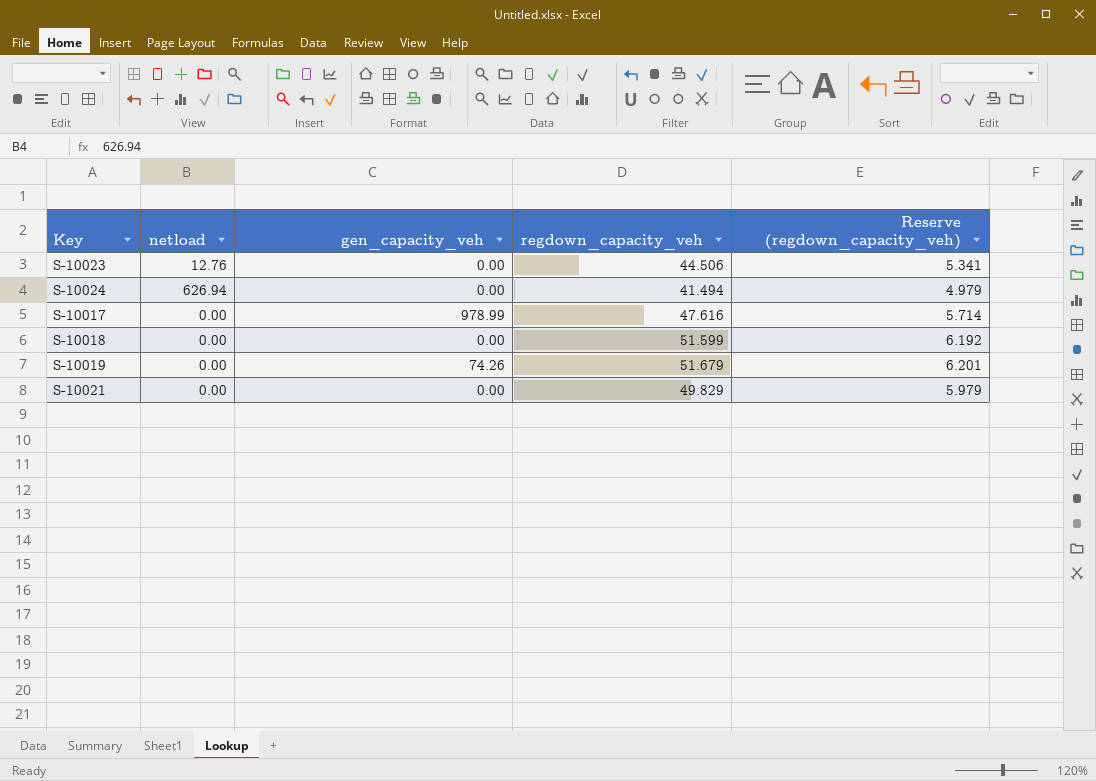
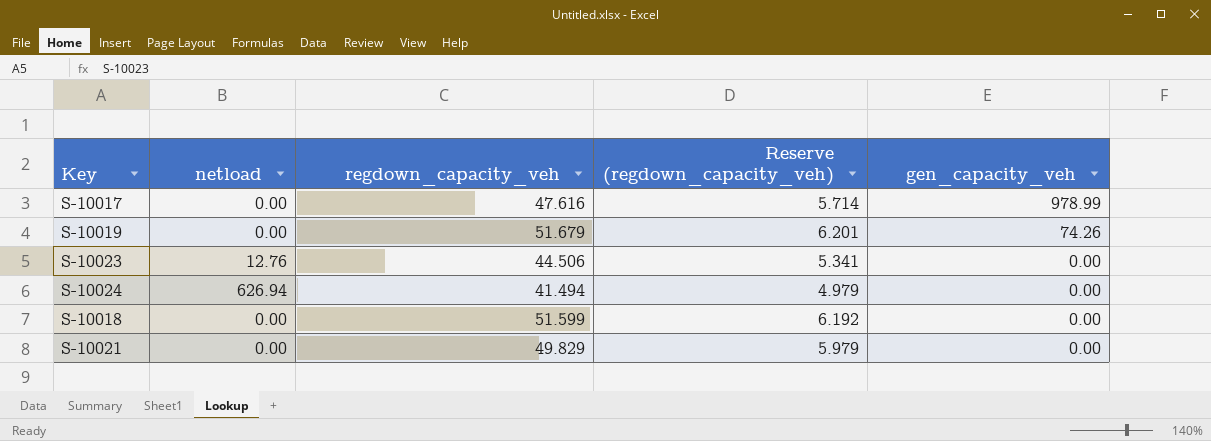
row order: none -> gen_capacity_veh descending
column gen_capacity_veh | position: 3 -> 5

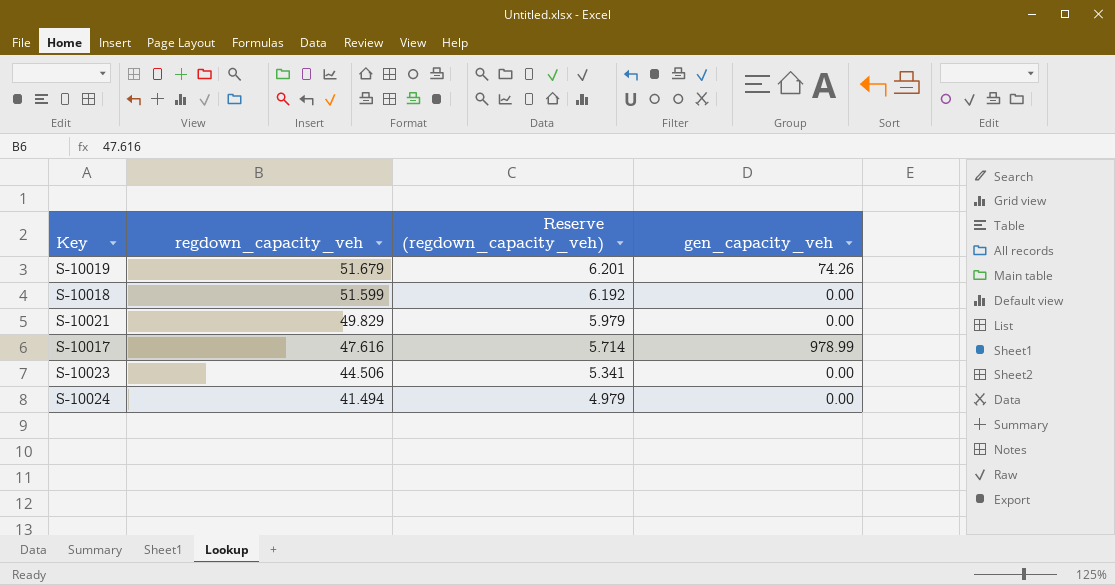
row order: gen_capacity_veh descending -> regdown_capacity_veh descending
column netload | position: 2 -> none

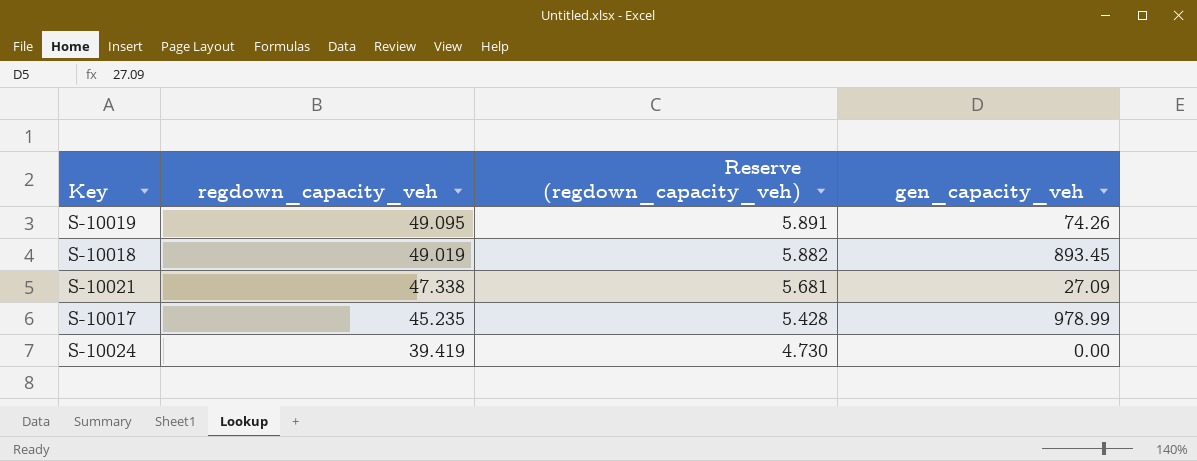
row S-10023: 44.506 | 5.341 | 0.00 -> none
S-10019 | regdown_capacity_veh: 51.679 -> 49.095
S-10019 | Reserve (regdown_capacity_veh): 6.201 -> 5.891
S-10018 | regdown_capacity_veh: 51.599 -> 49.019
S-10018 | Reserve (regdown_capacity_veh): 6.192 -> 5.882
S-10018 | gen_capacity_veh: 0.00 -> 893.45
S-10021 | regdown_capacity_veh: 49.829 -> 47.338
S-10021 | Reserve (regdown_capacity_veh): 5.979 -> 5.681
S-10021 | gen_capacity_veh: 0.00 -> 27.09
S-10017 | regdown_capacity_veh: 47.616 -> 45.235
S-10017 | Reserve (regdown_capacity_veh): 5.714 -> 5.428
S-10024 | regdown_capacity_veh: 41.494 -> 39.419
S-10024 | Reserve (regdown_capacity_veh): 4.979 -> 4.730

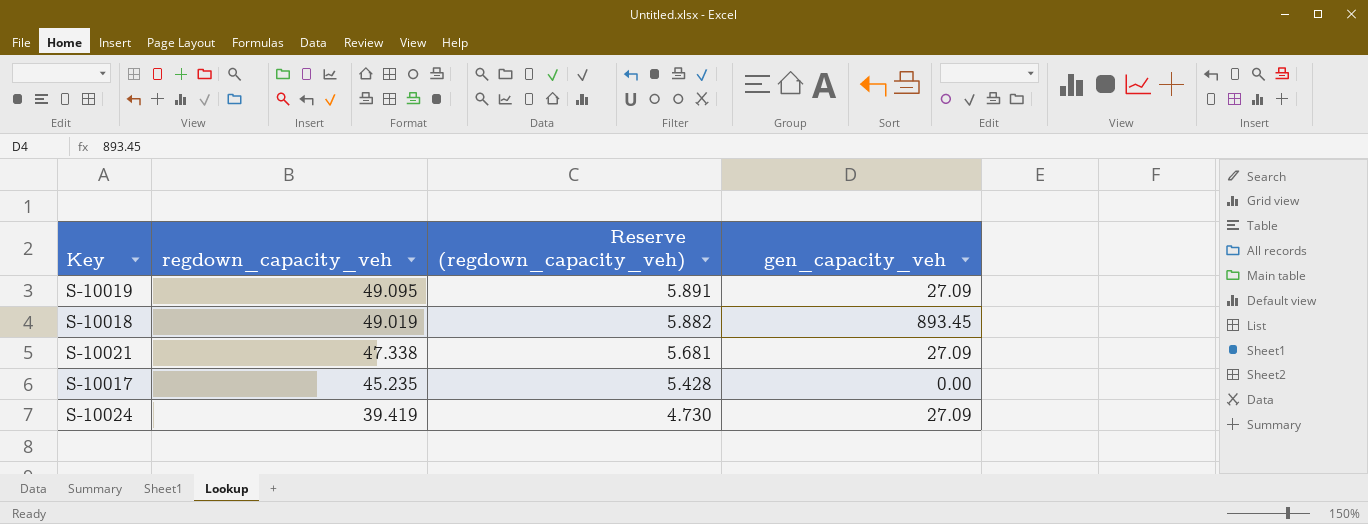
S-10019 | gen_capacity_veh: 74.26 -> 27.09
S-10017 | gen_capacity_veh: 978.99 -> 0.00
S-10024 | gen_capacity_veh: 0.00 -> 27.09

